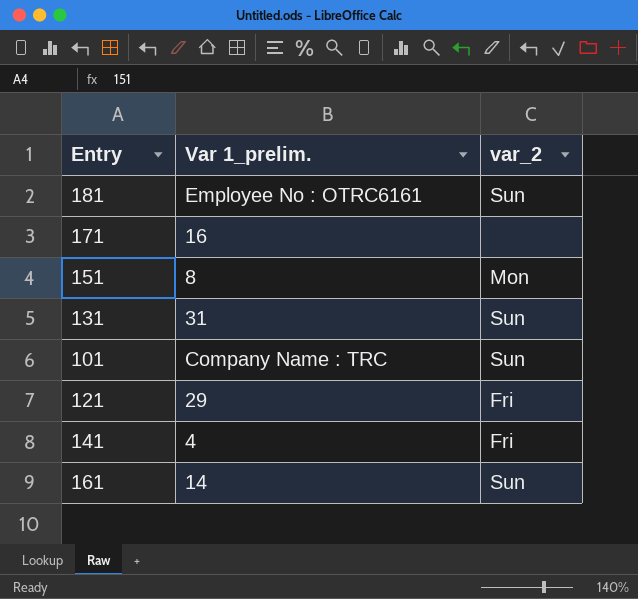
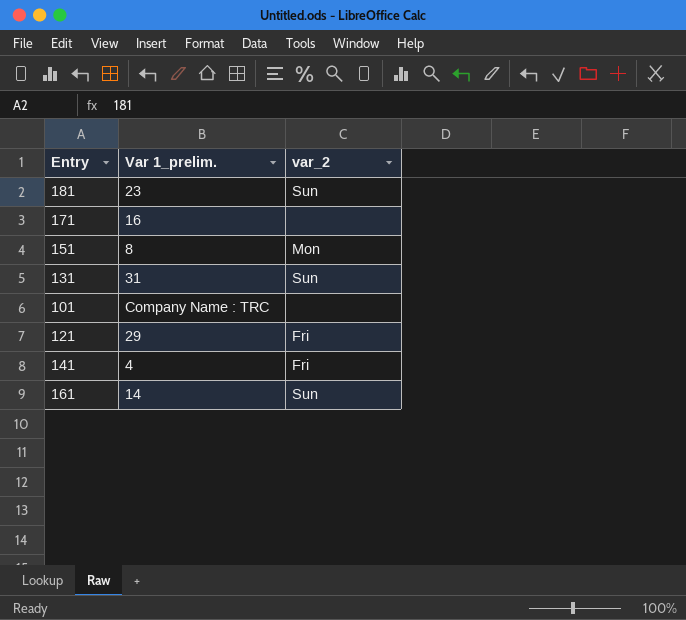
181 | Var 1_prelim.: Employee No : OTRC6161 -> 23
101 | var_2: Sun -> none

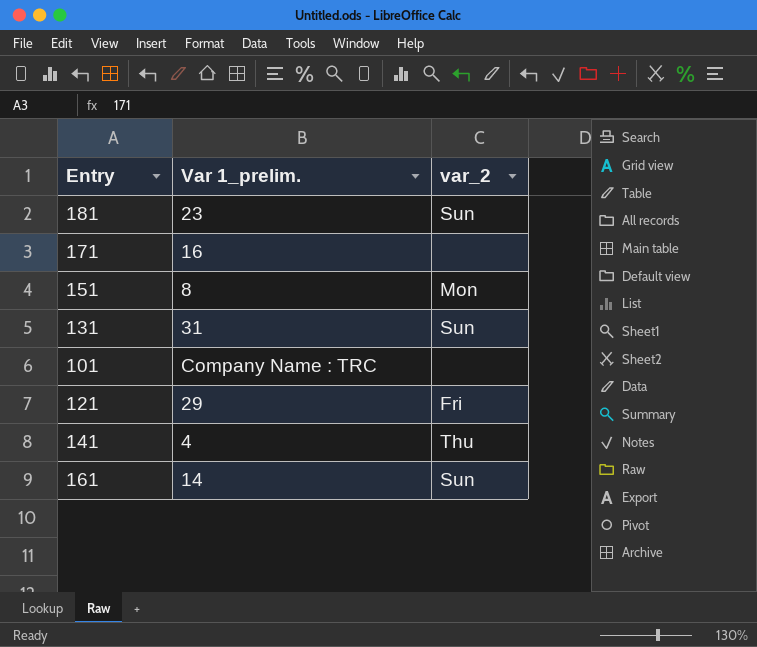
141 | var_2: Fri -> Thu

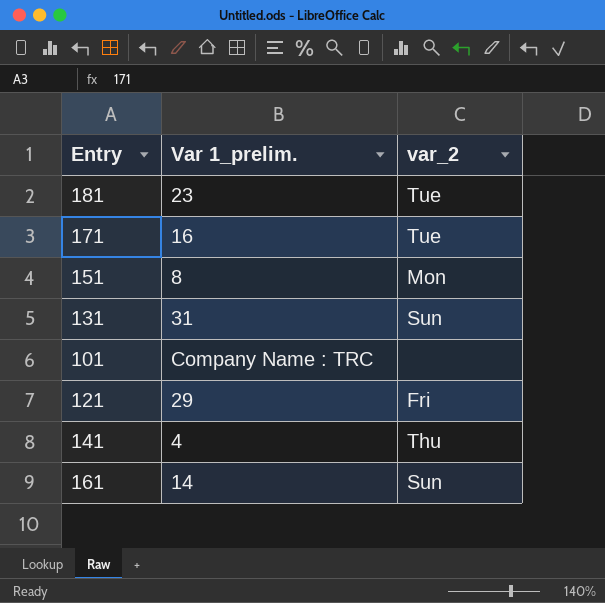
181 | var_2: Sun -> Tue
171 | var_2: none -> Tue

